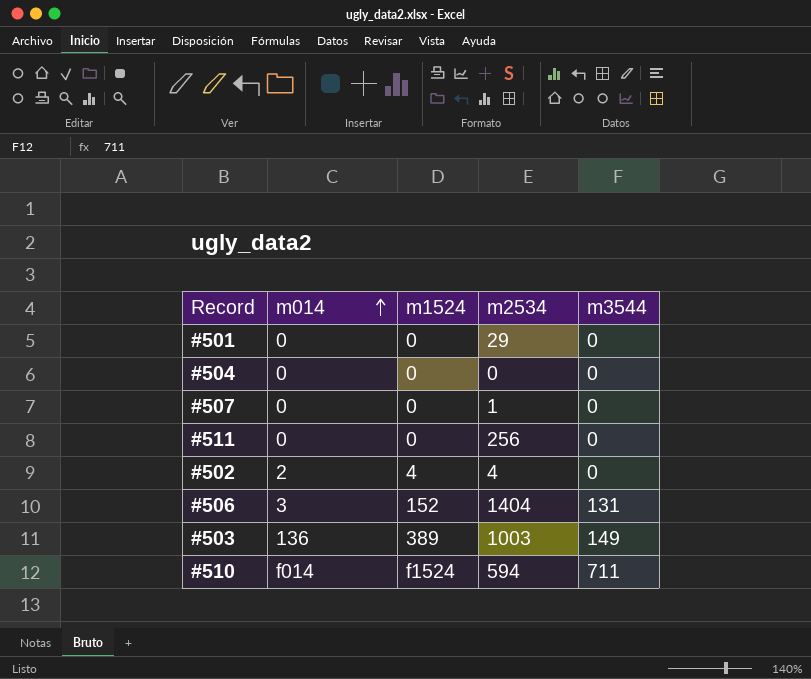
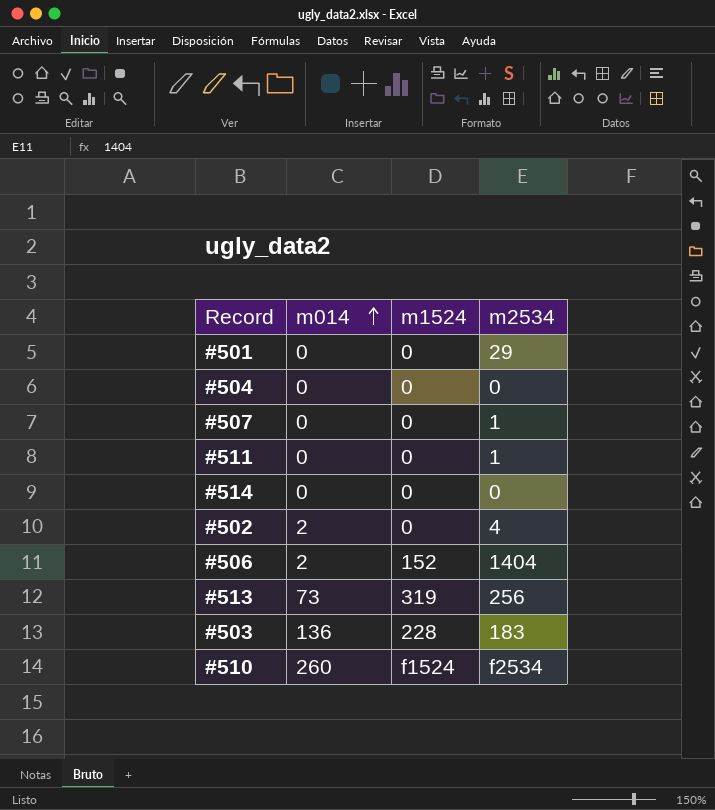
column m3544 | position: 5 -> none
#511 | m2534: 256 -> 1
row #514: none -> 0 | 0 | 0
#502 | m1524: 4 -> 0
#506 | m014: 3 -> 2
row #513: none -> 73 | 319 | 256
#503 | m1524: 389 -> 228
#503 | m2534: 1003 -> 183
#510 | m014: f014 -> 260
#510 | m2534: 594 -> f2534

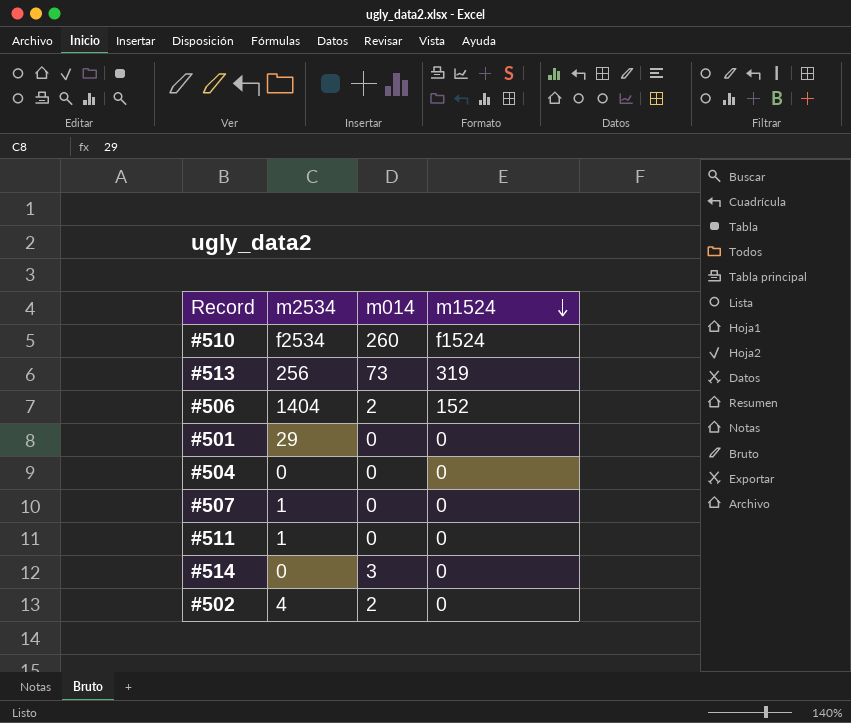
row order: m014 ascending -> m1524 descending
column m2534 | position: 4 -> 2
row #503: 136 | 228 | 183 -> none
#514 | m014: 0 -> 3

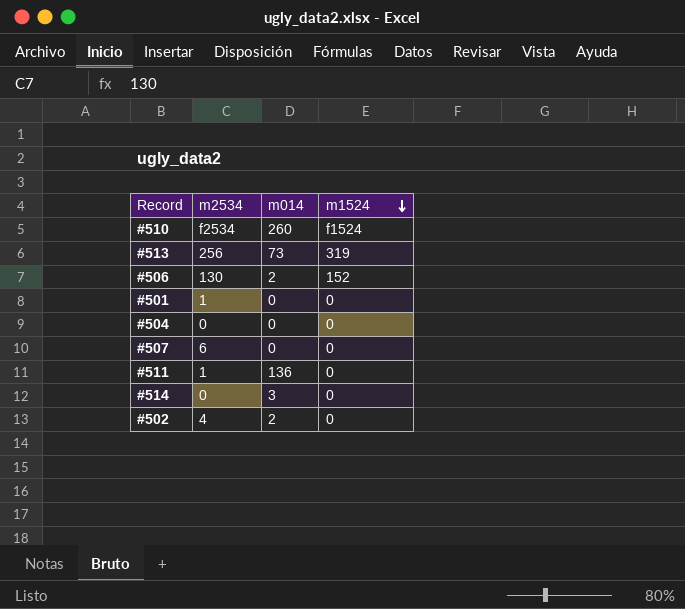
#506 | m2534: 1404 -> 130
#501 | m2534: 29 -> 1
#507 | m2534: 1 -> 6
#511 | m014: 0 -> 136

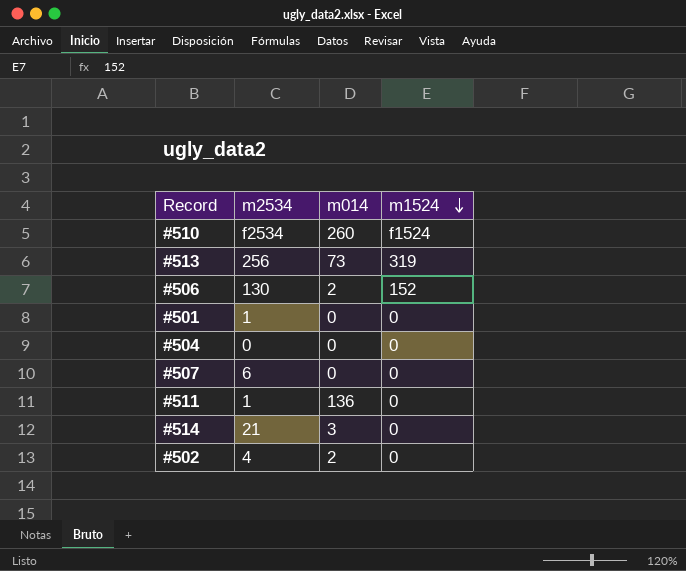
#514 | m2534: 0 -> 21

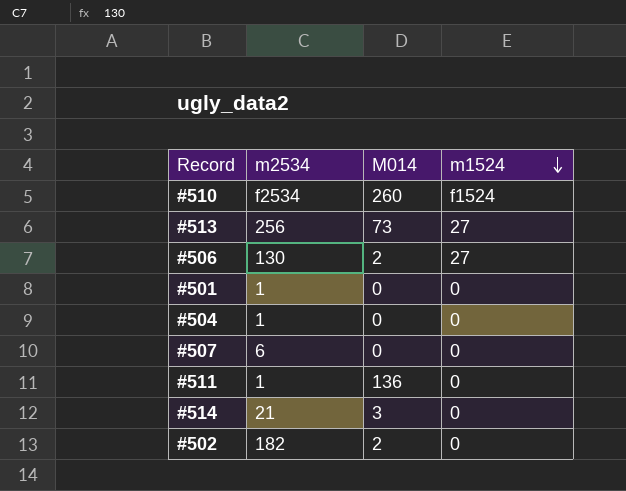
column name: m014 -> M014
#513 | m1524: 319 -> 27
#506 | m1524: 152 -> 27
#504 | m2534: 0 -> 1
#502 | m2534: 4 -> 182

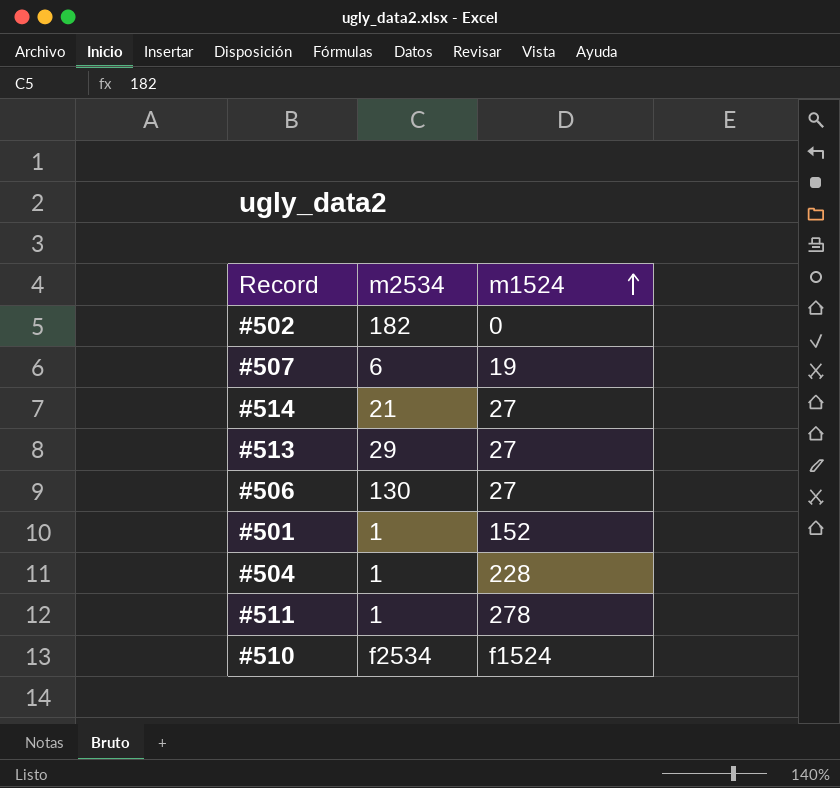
row order: m1524 descending -> m1524 ascending
column M014 | position: 3 -> none
#507 | m1524: 0 -> 19
#514 | m1524: 0 -> 27
#513 | m2534: 256 -> 29
#501 | m1524: 0 -> 152
#504 | m1524: 0 -> 228
#511 | m1524: 0 -> 278

